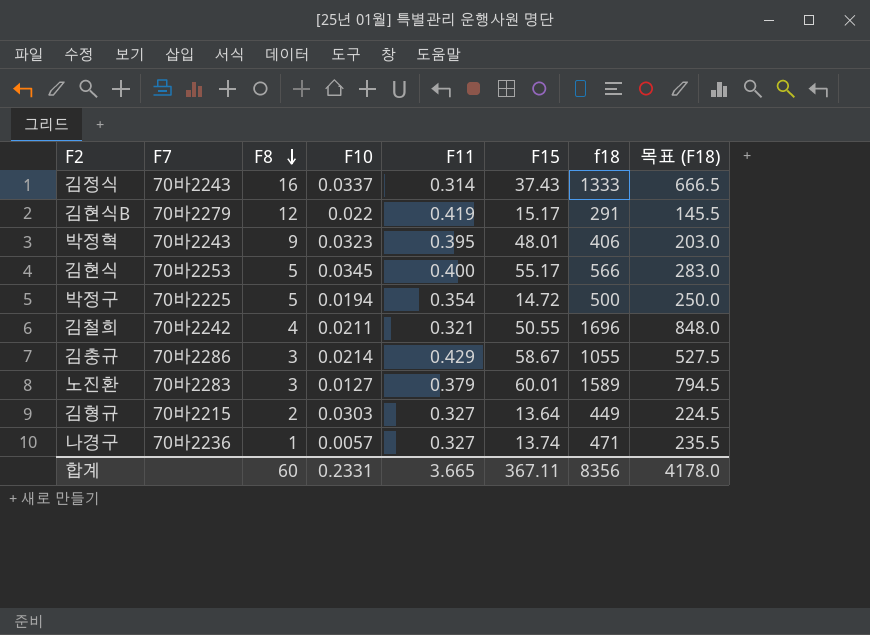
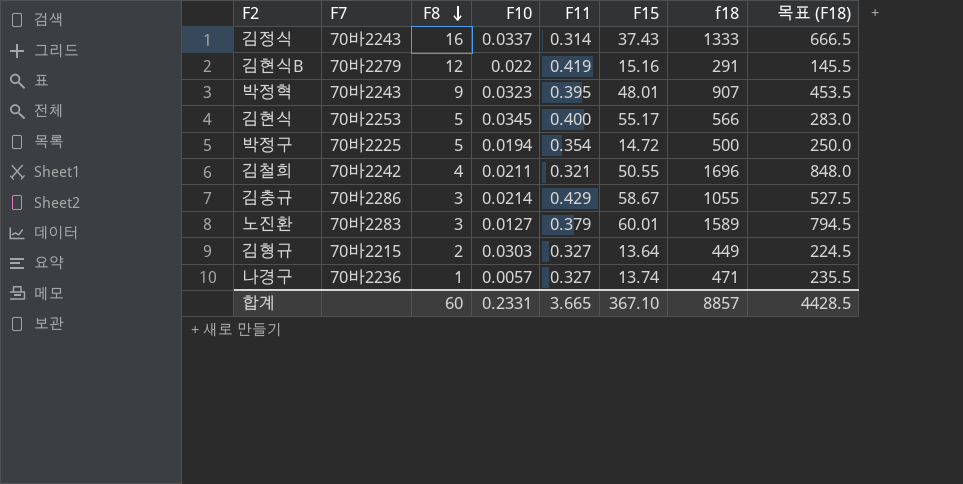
김현식B | F15: 15.17 -> 15.16
박정혁 | f18: 406 -> 907
박정혁 | 목표 (F18): 203.0 -> 453.5
합계 | F15: 367.11 -> 367.10
합계 | f18: 8356 -> 8857
합계 | 목표 (F18): 4178.0 -> 4428.5

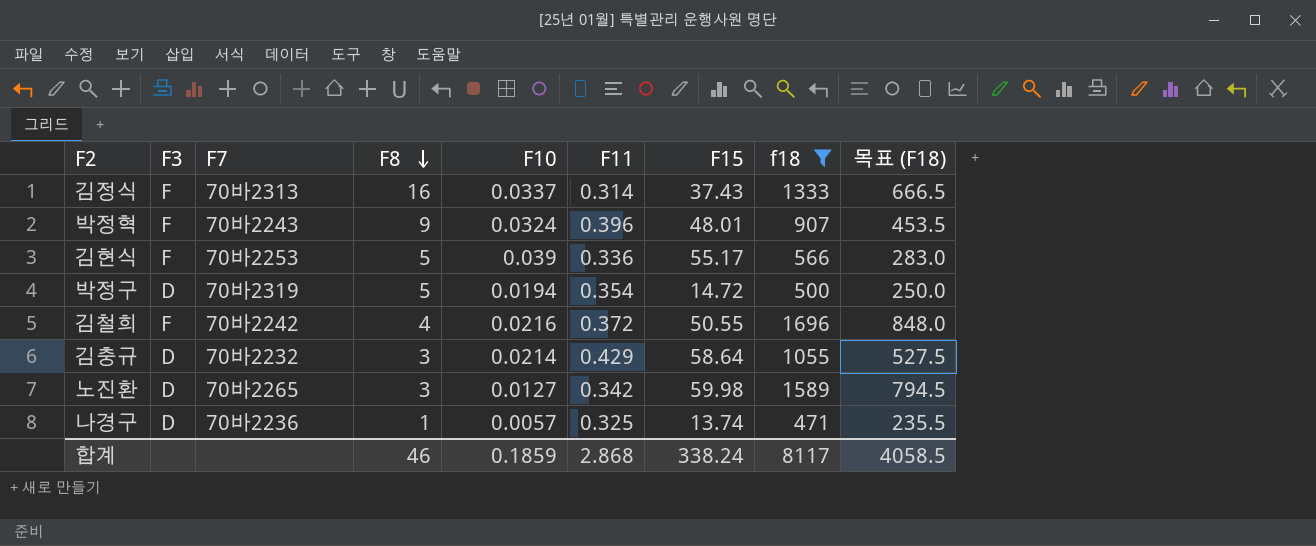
filter: none -> f18 >= 471
column F3 | position: none -> 2
김정식 | F7: 70바2243 -> 70바2313
박정혁 | F10: 0.0323 -> 0.0324
박정혁 | F11: 0.395 -> 0.396
김현식 | F10: 0.0345 -> 0.039
김현식 | F11: 0.400 -> 0.336
박정구 | F7: 70바2225 -> 70바2319
김철희 | F10: 0.0211 -> 0.0216
김철희 | F11: 0.321 -> 0.372
김충규 | F7: 70바2286 -> 70바2232
김충규 | F15: 58.67 -> 58.64
노진환 | F7: 70바2283 -> 70바2265
노진환 | F11: 0.379 -> 0.342
노진환 | F15: 60.01 -> 59.98
나경구 | F11: 0.327 -> 0.325
합계 | F8: 60 -> 46
합계 | F10: 0.2331 -> 0.1859
합계 | F11: 3.665 -> 2.868
합계 | F15: 367.10 -> 338.24
합계 | f18: 8857 -> 8117
합계 | 목표 (F18): 4428.5 -> 4058.5

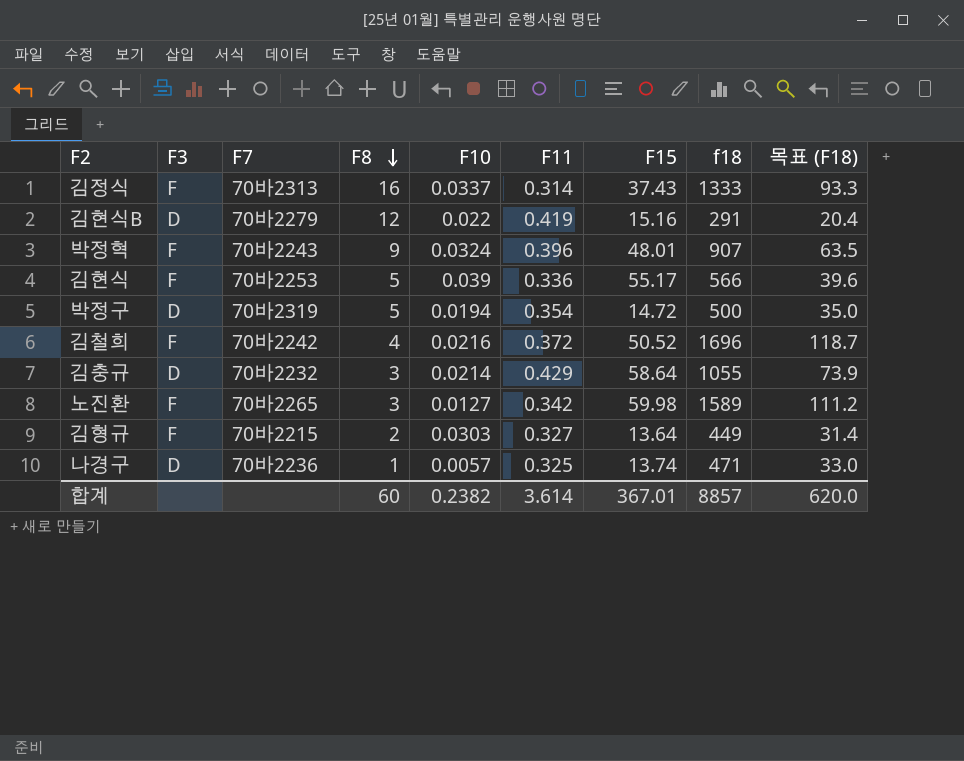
filter: f18 >= 471 -> none
column 목표 (F18) | formula: [f18] * 0.5 -> [f18] * 0.07
김철희 | F15: 50.55 -> 50.52
노진환 | F3: D -> F
합계 | F8: 46 -> 60
합계 | F10: 0.1859 -> 0.2382
합계 | F11: 2.868 -> 3.614
합계 | F15: 338.24 -> 367.01
합계 | f18: 8117 -> 8857
합계 | 목표 (F18): 4058.5 -> 620.0

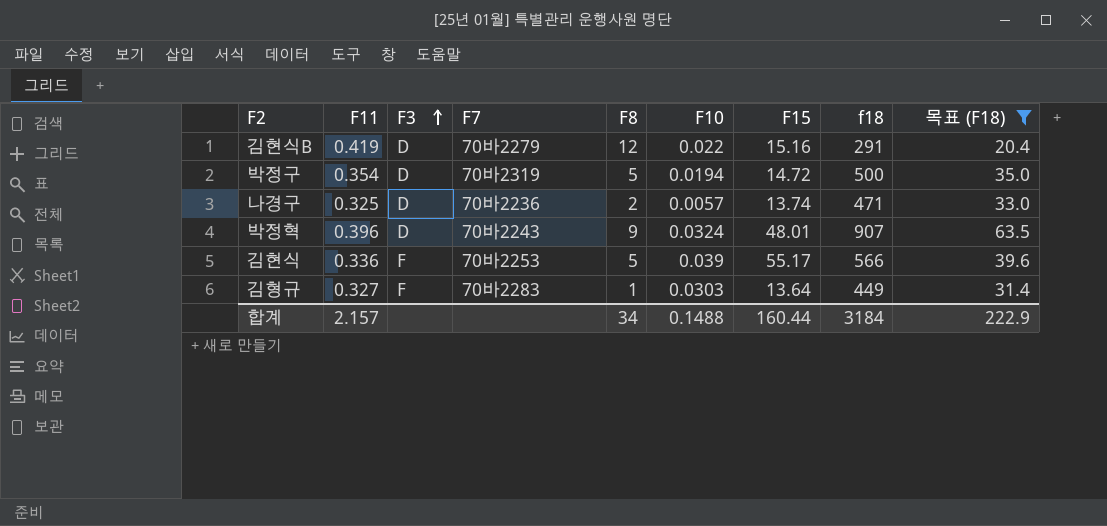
filter: none -> 목표 (F18) <= 63.5
row order: F8 descending -> F3 ascending
column F11 | position: 6 -> 2
나경구 | F8: 1 -> 2
박정혁 | F3: F -> D
김형규 | F7: 70바2215 -> 70바2283
김형규 | F8: 2 -> 1
합계 | F11: 3.614 -> 2.157
합계 | F8: 60 -> 34
합계 | F10: 0.2382 -> 0.1488
합계 | F15: 367.01 -> 160.44
합계 | f18: 8857 -> 3184
합계 | 목표 (F18): 620.0 -> 222.9

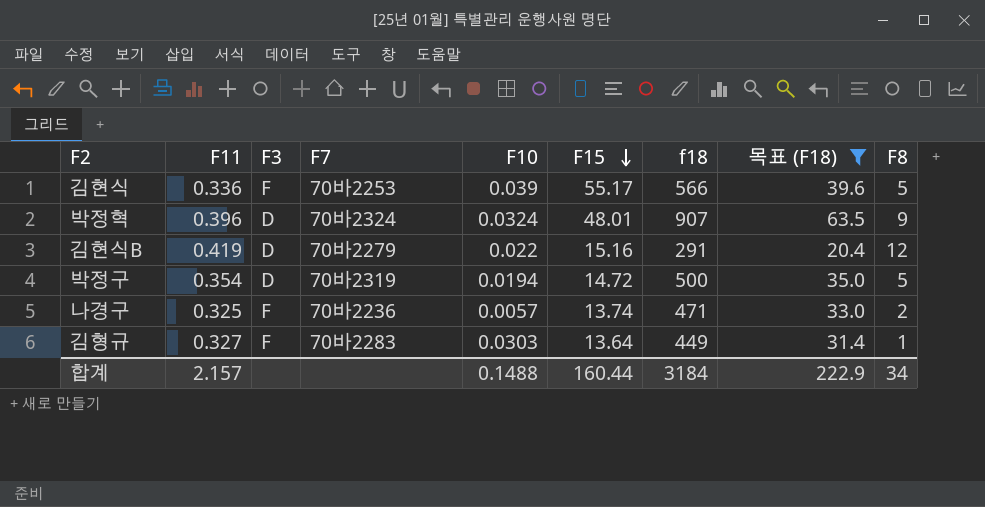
row order: F3 ascending -> F15 descending
column F8 | position: 5 -> 9
박정혁 | F7: 70바2243 -> 70바2324
나경구 | F3: D -> F

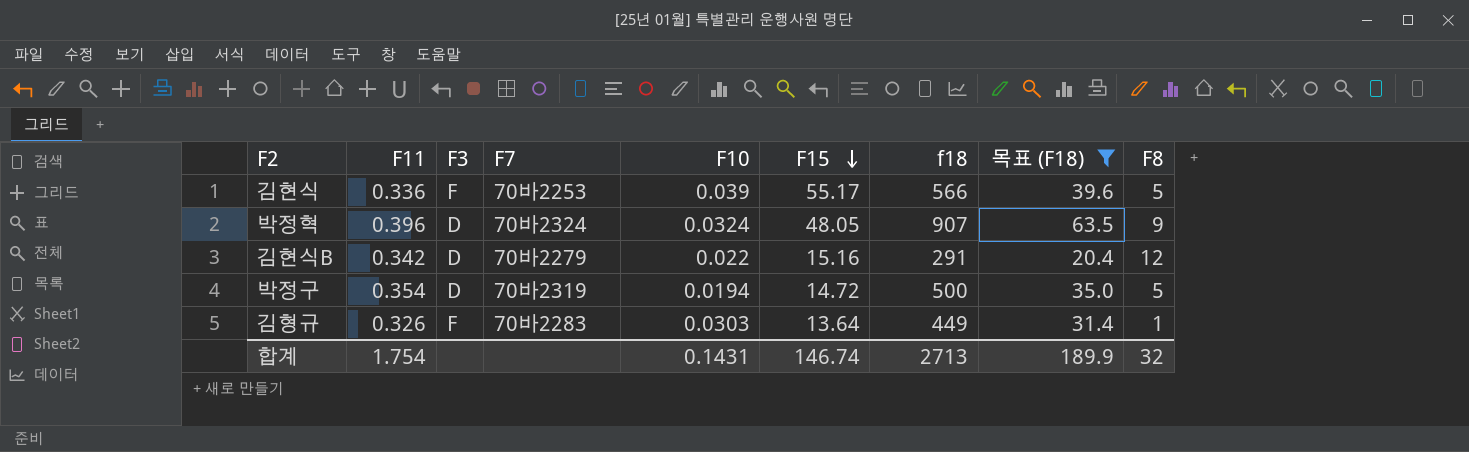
row 나경구: 0.325 | F | 70바2236 | 0.0057 | 13.74 | 471 | 33.0 | 2 -> none
박정혁 | F15: 48.01 -> 48.05
김현식B | F11: 0.419 -> 0.342
김형규 | F11: 0.327 -> 0.326
합계 | F11: 2.157 -> 1.754
합계 | F10: 0.1488 -> 0.1431
합계 | F15: 160.44 -> 146.74
합계 | f18: 3184 -> 2713
합계 | 목표 (F18): 222.9 -> 189.9
합계 | F8: 34 -> 32

